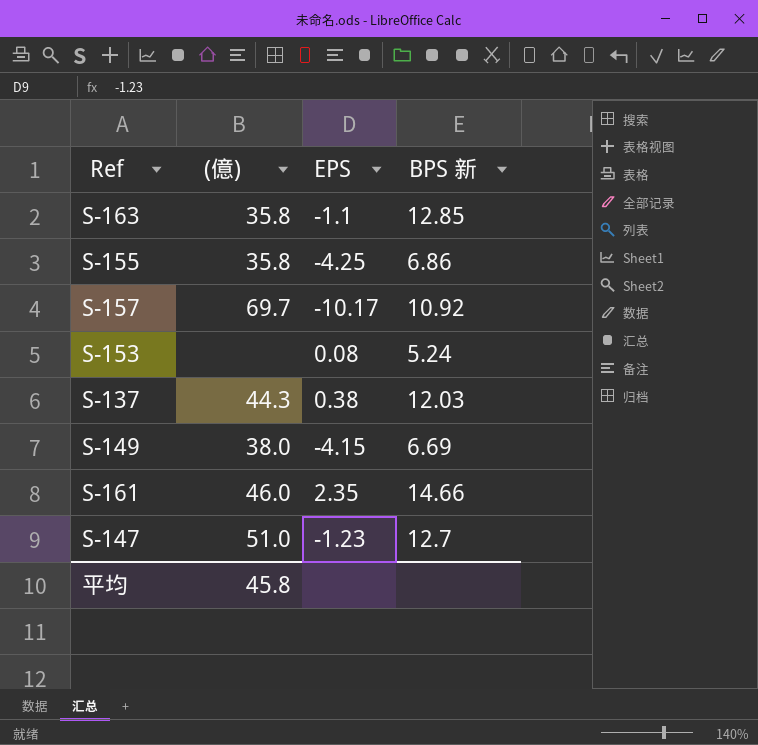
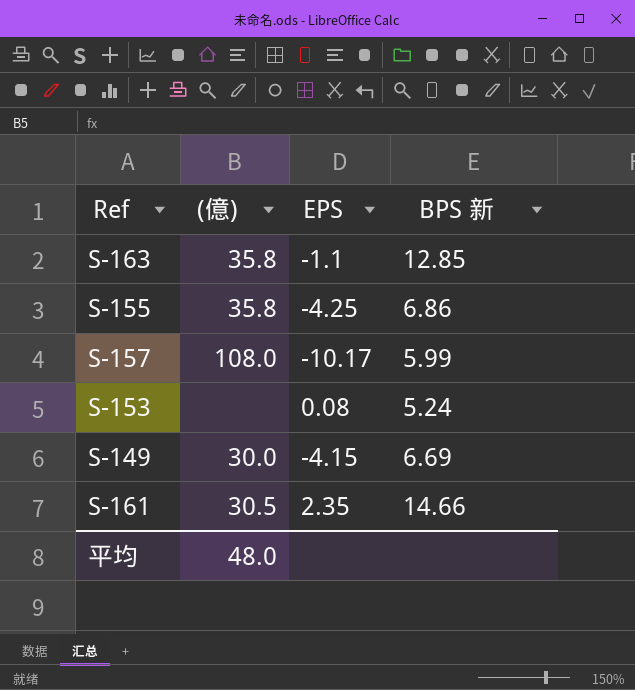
row S-137: 44.3 | 0.38 | 12.03 -> none
row S-147: 51.0 | -1.23 | 12.7 -> none
S-157 | (億): 69.7 -> 108.0
S-157 | BPS 新: 10.92 -> 5.99
S-149 | (億): 38.0 -> 30.0
S-161 | (億): 46.0 -> 30.5
平均 | (億): 45.8 -> 48.0

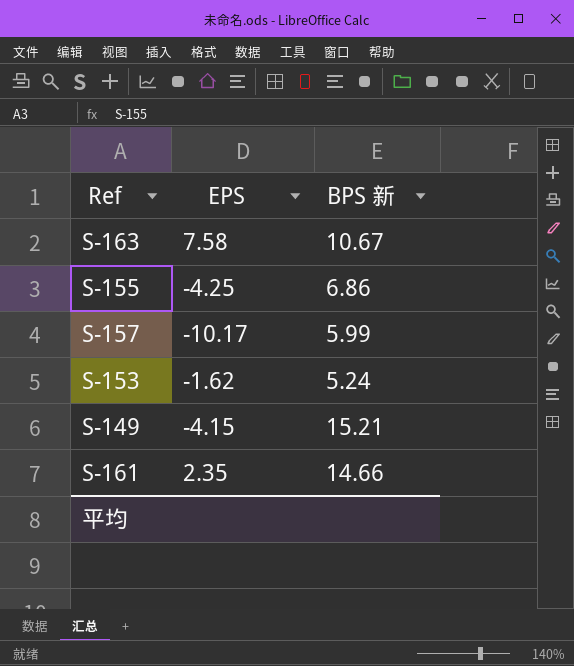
column (億) | position: 2 -> none
S-163 | EPS: -1.1 -> 7.58
S-163 | BPS 新: 12.85 -> 10.67
S-153 | EPS: 0.08 -> -1.62
S-149 | BPS 新: 6.69 -> 15.21

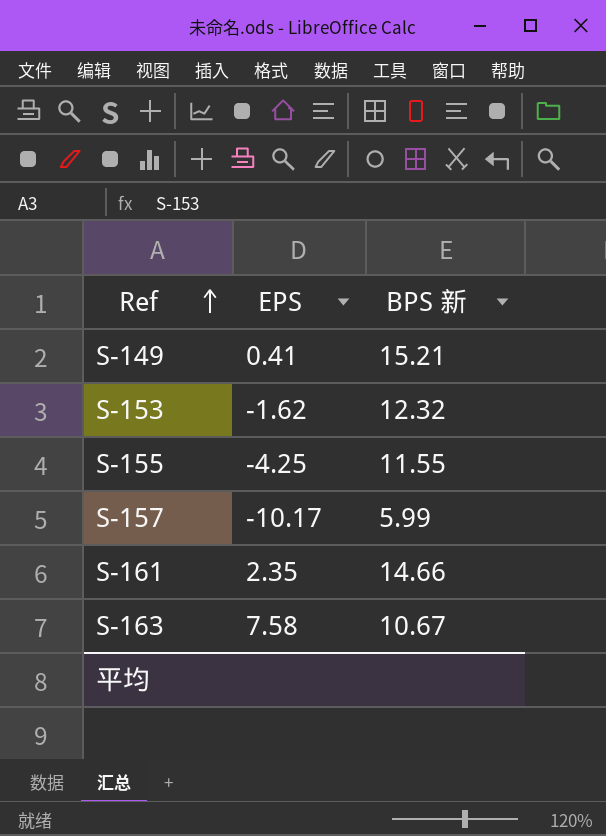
row order: none -> Ref ascending
S-149 | EPS: -4.15 -> 0.41
S-153 | BPS 新: 5.24 -> 12.32
S-155 | BPS 新: 6.86 -> 11.55

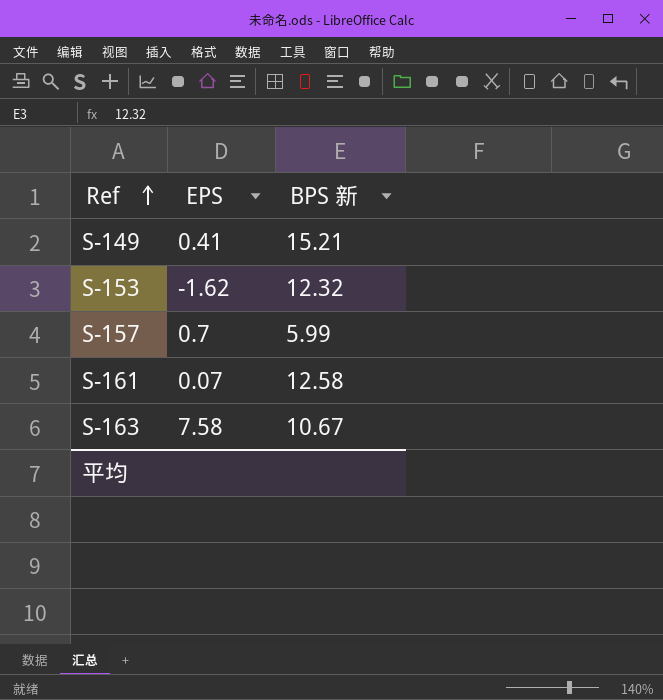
row S-155: -4.25 | 11.55 -> none
S-157 | EPS: -10.17 -> 0.7
S-161 | EPS: 2.35 -> 0.07
S-161 | BPS 新: 14.66 -> 12.58

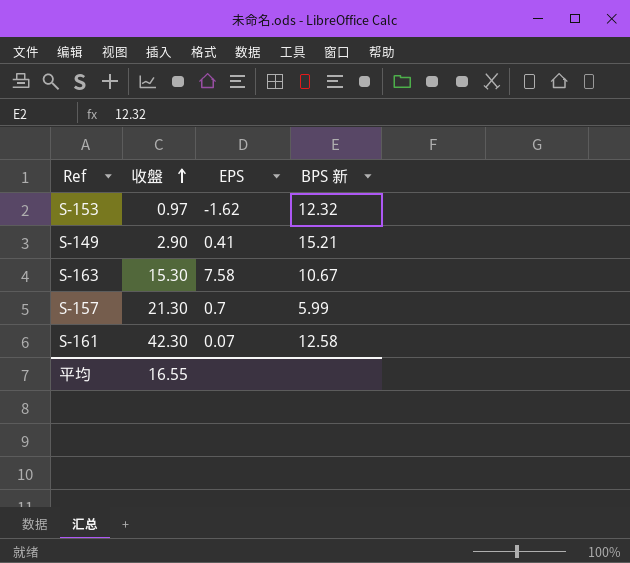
row order: Ref ascending -> 收盤 ascending
column 收盤 | position: none -> 2

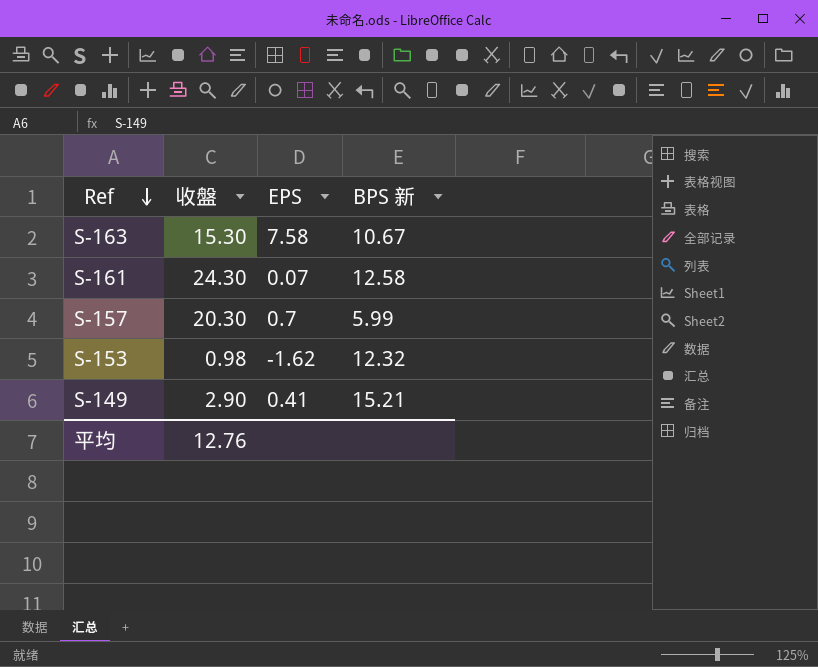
row order: 收盤 ascending -> Ref descending
S-161 | 收盤: 42.30 -> 24.30
S-157 | 收盤: 21.30 -> 20.30
S-153 | 收盤: 0.97 -> 0.98
平均 | 收盤: 16.55 -> 12.76

